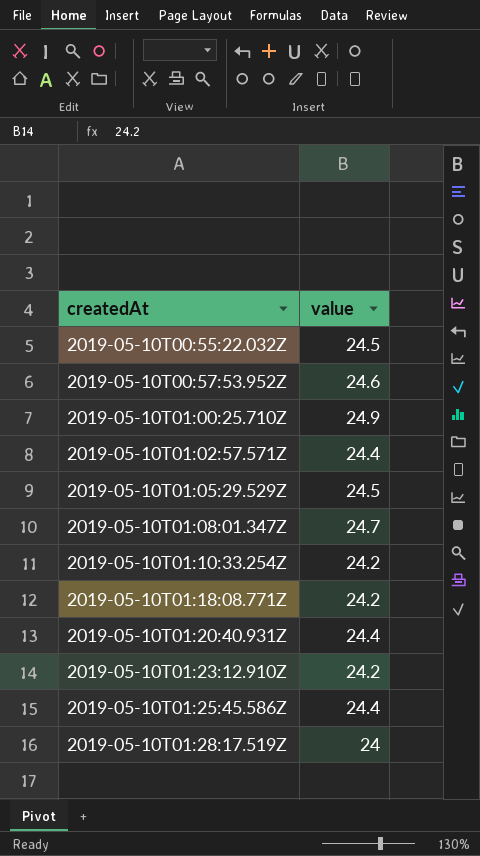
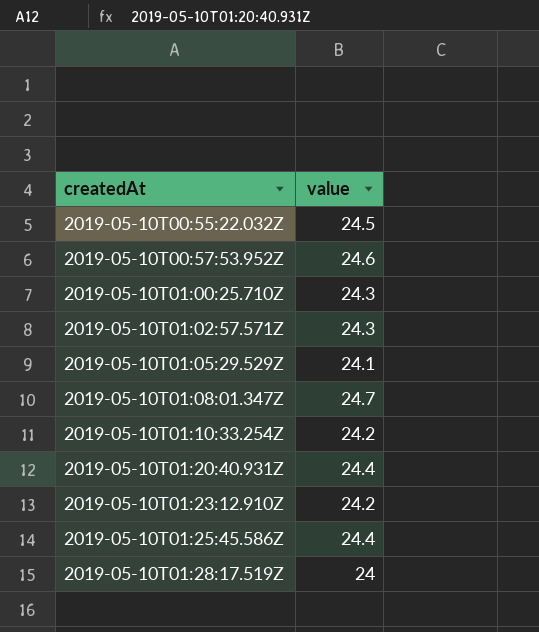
row 2019-05-10T01:18:08.771Z: 24.2 -> none
2019-05-10T01:00:25.710Z | value: 24.9 -> 24.3
2019-05-10T01:02:57.571Z | value: 24.4 -> 24.3
2019-05-10T01:05:29.529Z | value: 24.5 -> 24.1

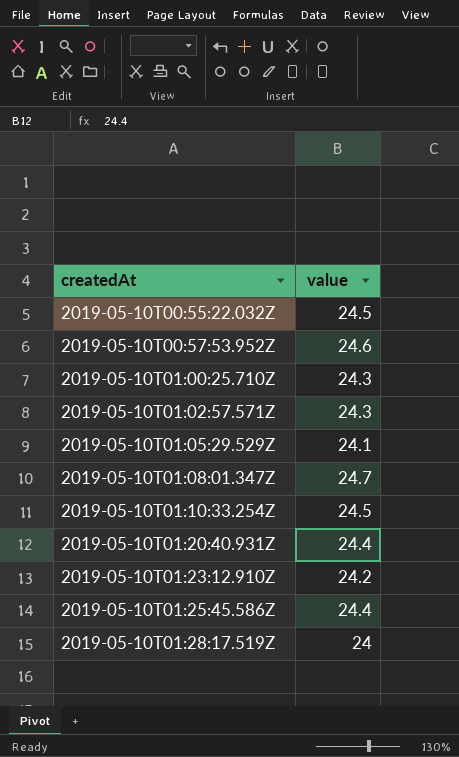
2019-05-10T01:10:33.254Z | value: 24.2 -> 24.5

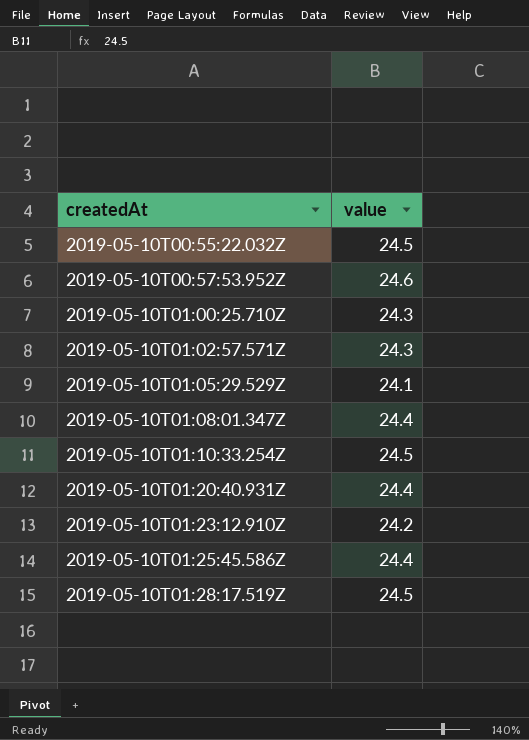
2019-05-10T01:08:01.347Z | value: 24.7 -> 24.4
2019-05-10T01:28:17.519Z | value: 24 -> 24.5

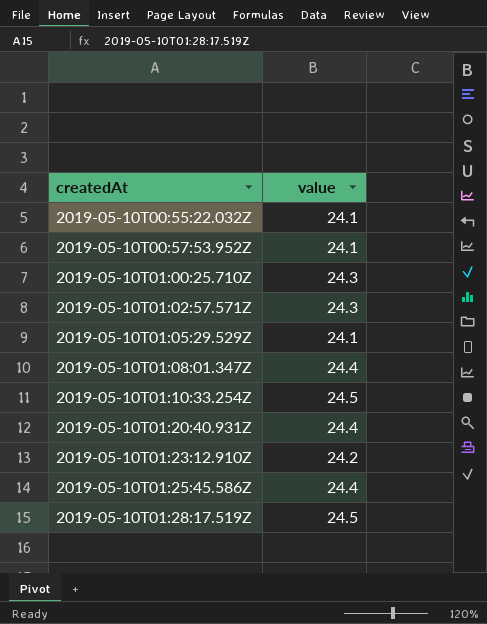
2019-05-10T00:55:22.032Z | value: 24.5 -> 24.1
2019-05-10T00:57:53.952Z | value: 24.6 -> 24.1

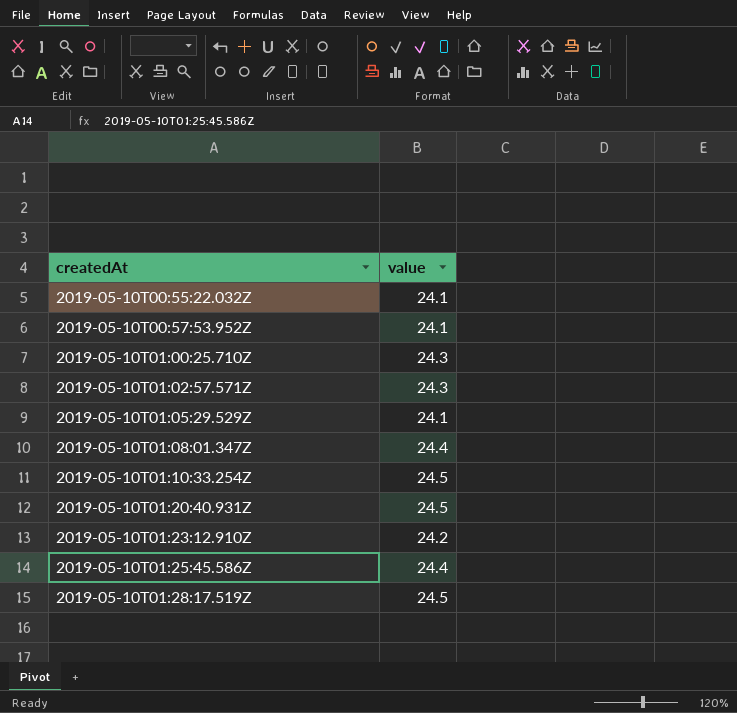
2019-05-10T01:20:40.931Z | value: 24.4 -> 24.5

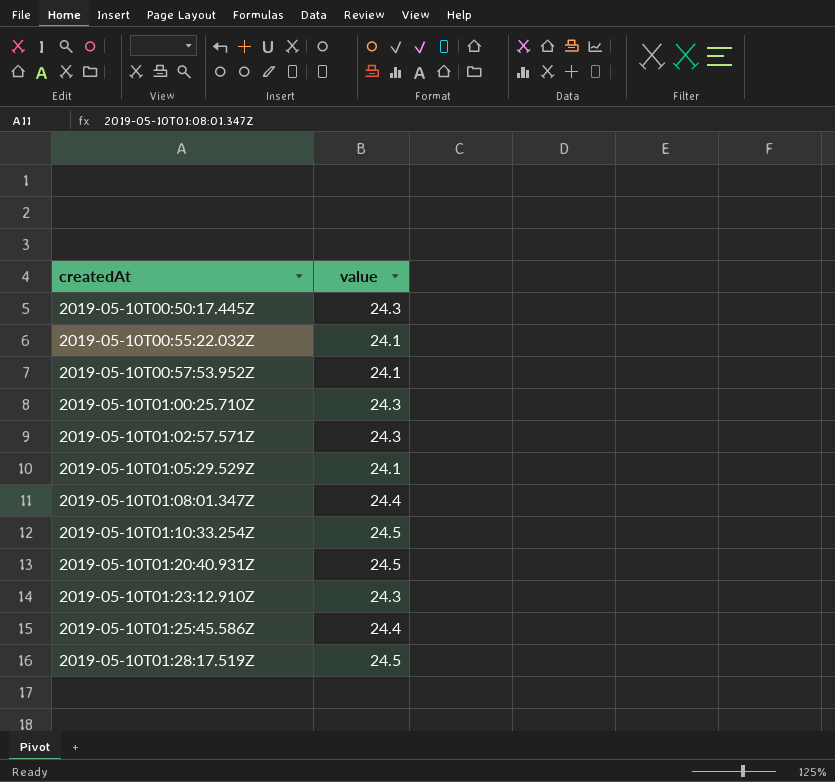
row 2019-05-10T00:50:17.445Z: none -> 24.3
2019-05-10T01:23:12.910Z | value: 24.2 -> 24.3

